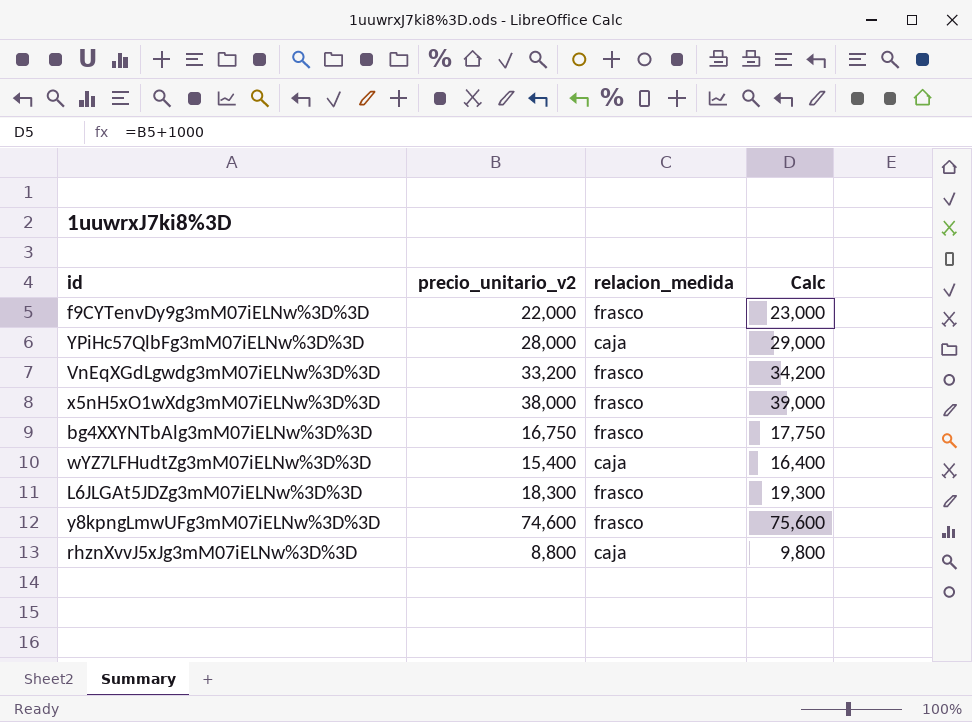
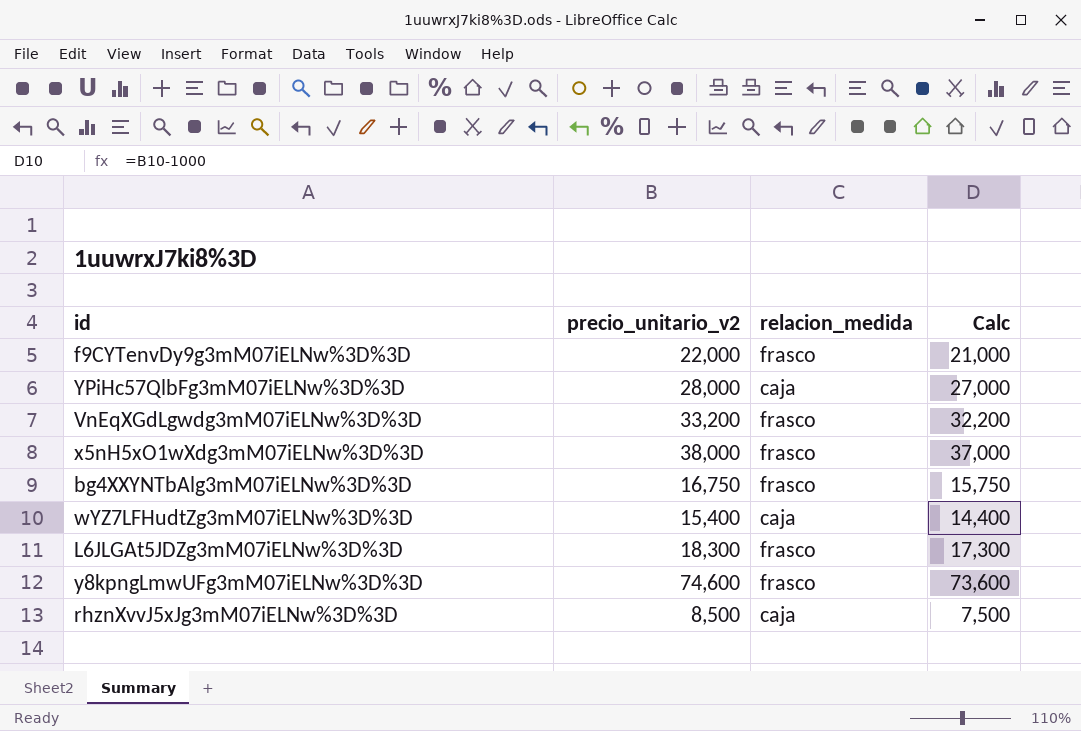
column Calc | formula: [precio_unitario_v2] + 1000 -> [precio_unitario_v2] - 1000
rhznXvvJ5xJg3mM07iELNw%3D%3D | precio_unitario_v2: 8,800 -> 8,500

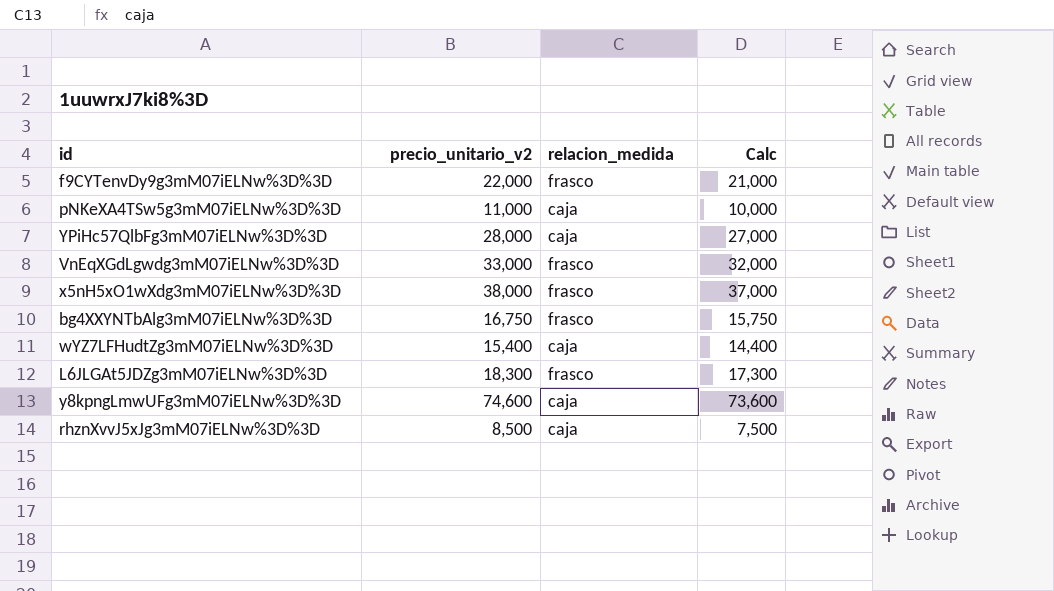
row pNKeXA4TSw5g3mM07iELNw%3D%3D: none -> 11,000 | caja | 10,000
VnEqXGdLgwdg3mM07iELNw%3D%3D | precio_unitario_v2: 33,200 -> 33,000
VnEqXGdLgwdg3mM07iELNw%3D%3D | Calc: 32,200 -> 32,000
y8kpngLmwUFg3mM07iELNw%3D%3D | relacion_medida: frasco -> caja

